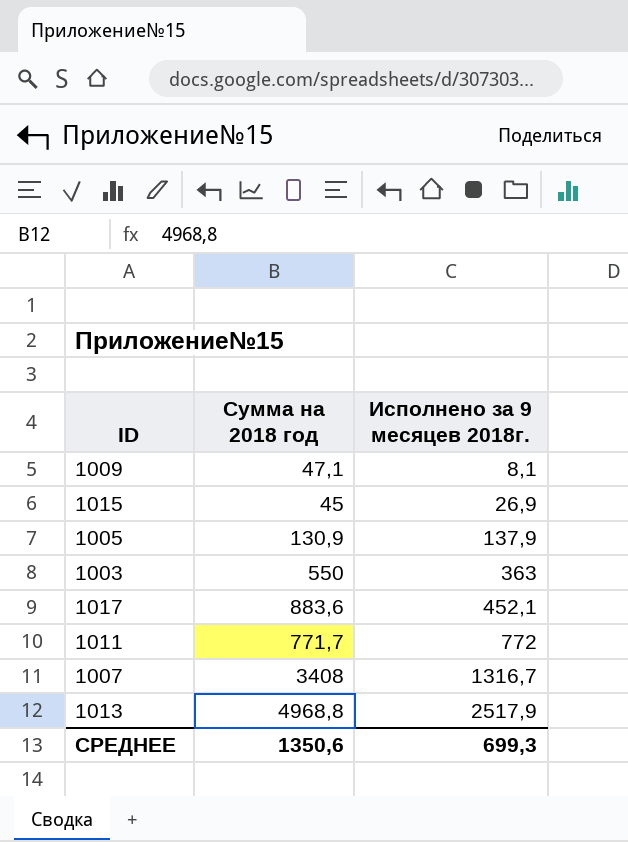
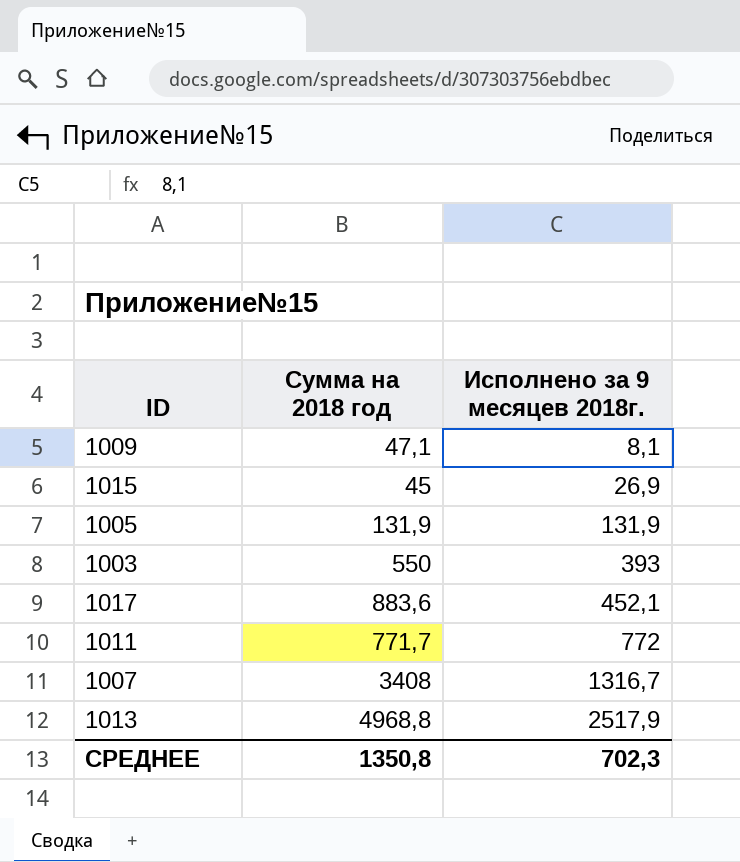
1005 | Сумма на 2018 год: 130,9 -> 131,9
1005 | Исполнено за 9 месяцев 2018г.: 137,9 -> 131,9
1003 | Исполнено за 9 месяцев 2018г.: 363 -> 393
СРЕДНЕЕ | Сумма на 2018 год: 1350,6 -> 1350,8
СРЕДНЕЕ | Исполнено за 9 месяцев 2018г.: 699,3 -> 702,3

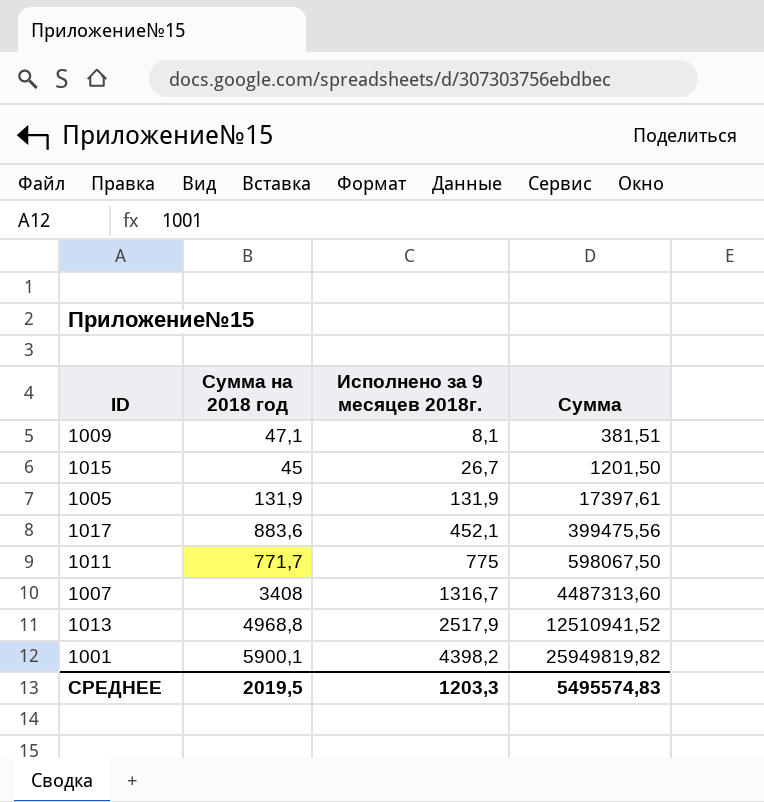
column Сумма | formula: none -> [Сумма на 2018 год] * [Исполнено за 9 месяцев 2018г.]
row 1003: 550 | 393 -> none
1015 | Исполнено за 9 месяцев 2018г.: 26,9 -> 26,7
1011 | Исполнено за 9 месяцев 2018г.: 772 -> 775
row 1001: none -> 5900,1 | 4398,2 | 25949819,82
СРЕДНЕЕ | Сумма на 2018 год: 1350,8 -> 2019,5
СРЕДНЕЕ | Исполнено за 9 месяцев 2018г.: 702,3 -> 1203,3

